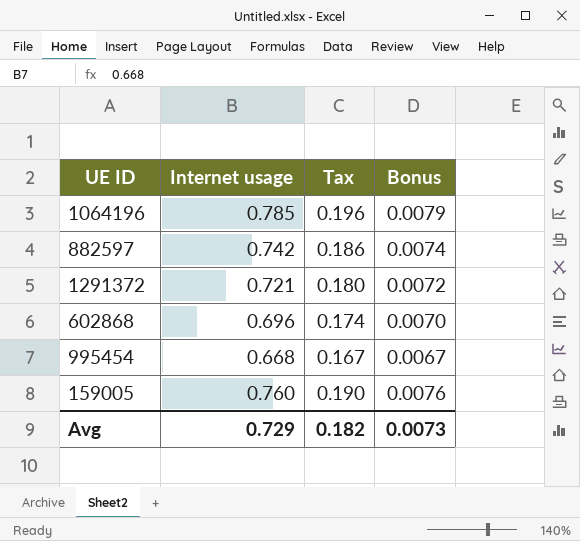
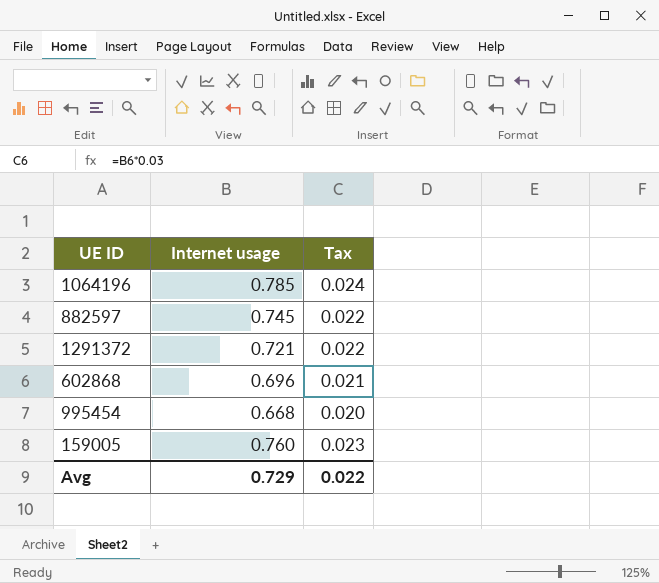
column Bonus | formula: [Internet usage] * 0.01 -> none
column Tax | formula: [Internet usage] * 0.25 -> [Internet usage] * 0.03
882597 | Internet usage: 0.742 -> 0.745
Avg | Tax: 0.182 -> 0.022

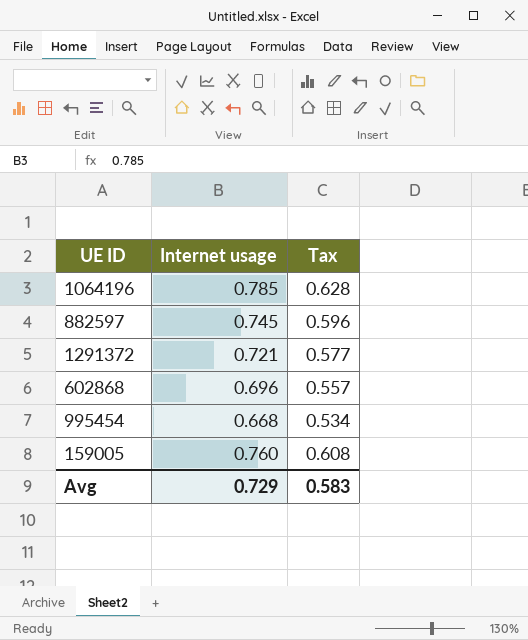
column Tax | formula: [Internet usage] * 0.03 -> [Internet usage] * 0.8
Avg | Tax: 0.022 -> 0.583

